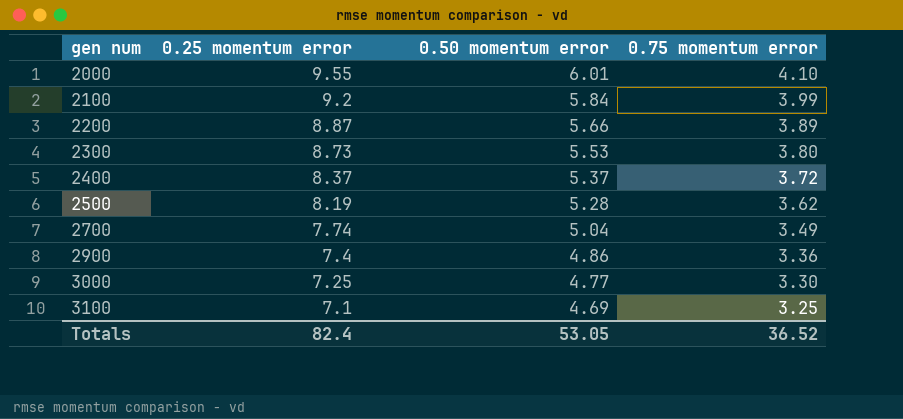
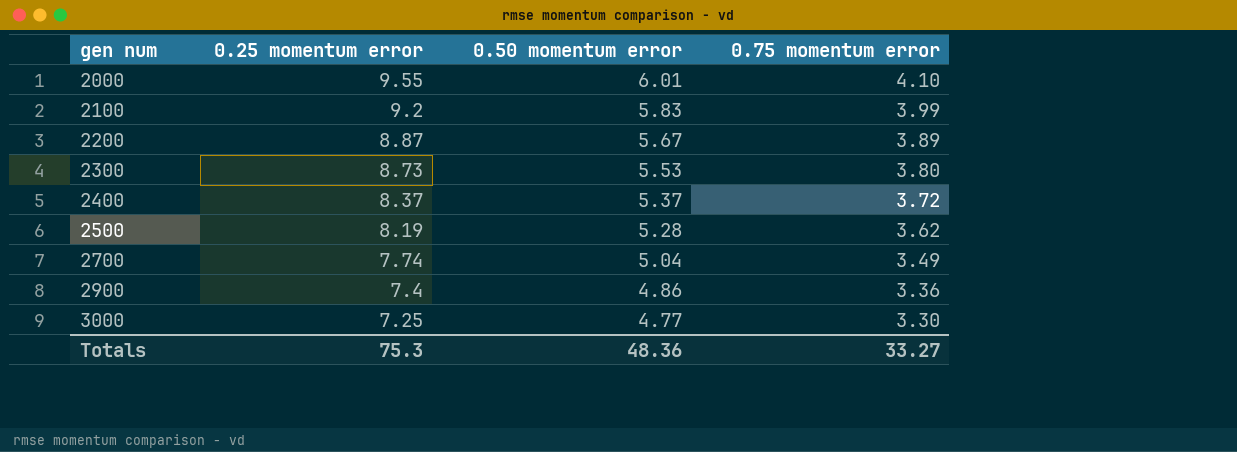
row 3100: 7.1 | 4.69 | 3.25 -> none
2100 | 0.50 momentum error: 5.84 -> 5.83
2200 | 0.50 momentum error: 5.66 -> 5.67
Totals | 0.25 momentum error: 82.4 -> 75.3
Totals | 0.50 momentum error: 53.05 -> 48.36
Totals | 0.75 momentum error: 36.52 -> 33.27

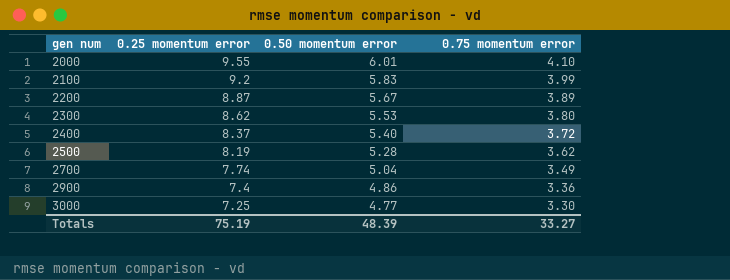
2300 | 0.25 momentum error: 8.73 -> 8.62
2400 | 0.50 momentum error: 5.37 -> 5.40
Totals | 0.25 momentum error: 75.3 -> 75.19
Totals | 0.50 momentum error: 48.36 -> 48.39

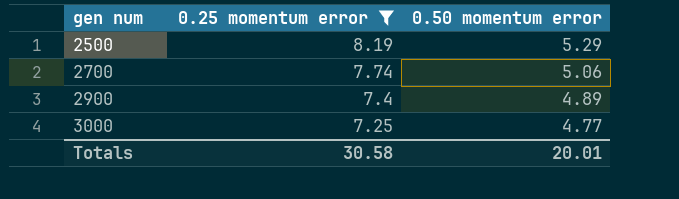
filter: none -> 0.25 momentum error <= 8.19
column 0.75 momentum error | position: 4 -> none
2500 | 0.50 momentum error: 5.28 -> 5.29
2700 | 0.50 momentum error: 5.04 -> 5.06
2900 | 0.50 momentum error: 4.86 -> 4.89
Totals | 0.25 momentum error: 75.19 -> 30.58
Totals | 0.50 momentum error: 48.39 -> 20.01

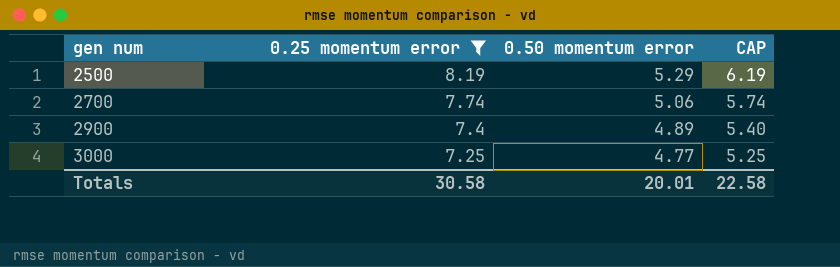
column CAP | formula: none -> [0.25 momentum error] - 2

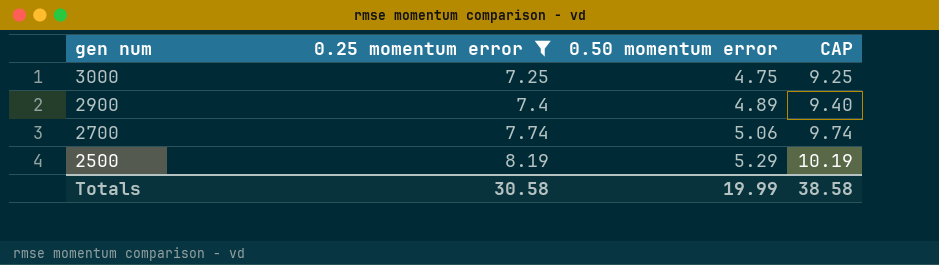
row order: gen num ascending -> gen num descending
column CAP | formula: [0.25 momentum error] - 2 -> [0.25 momentum error] + 2
3000 | 0.50 momentum error: 4.77 -> 4.75
Totals | 0.50 momentum error: 20.01 -> 19.99
Totals | CAP: 22.58 -> 38.58

